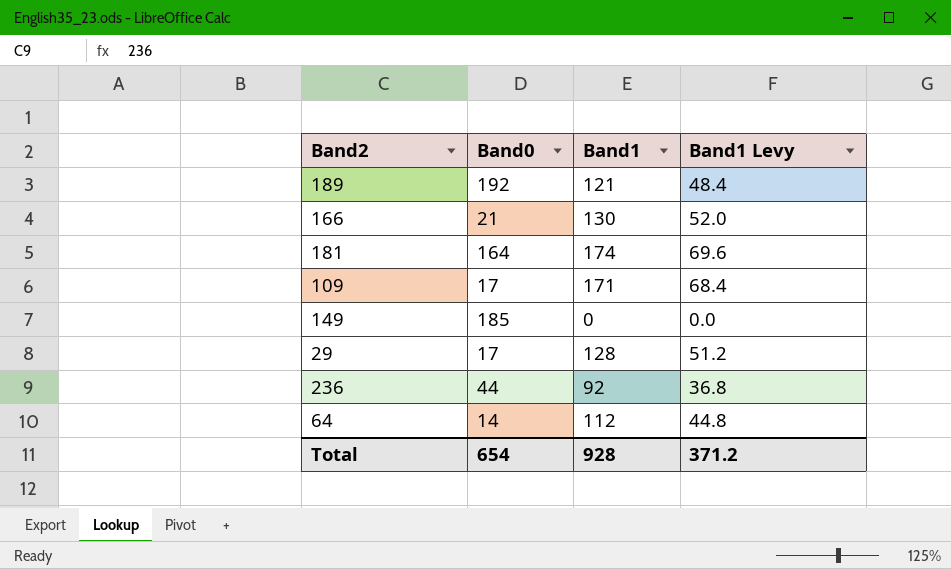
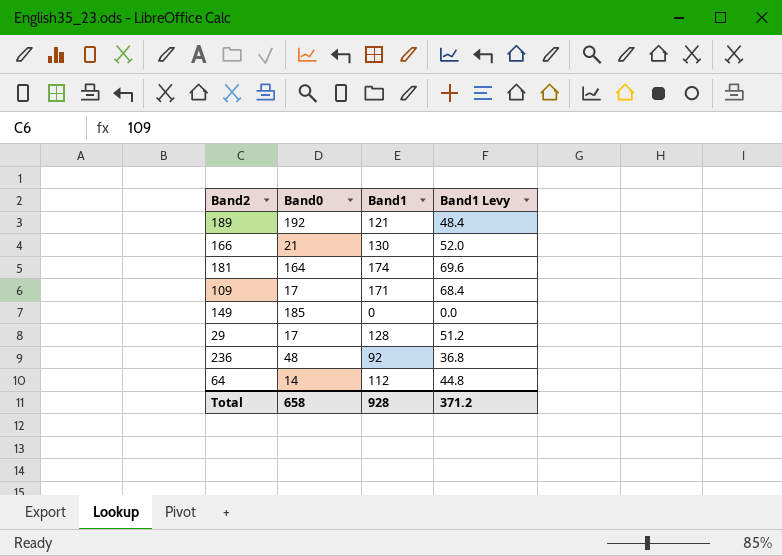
236 | Band0: 44 -> 48
Total | Band0: 654 -> 658

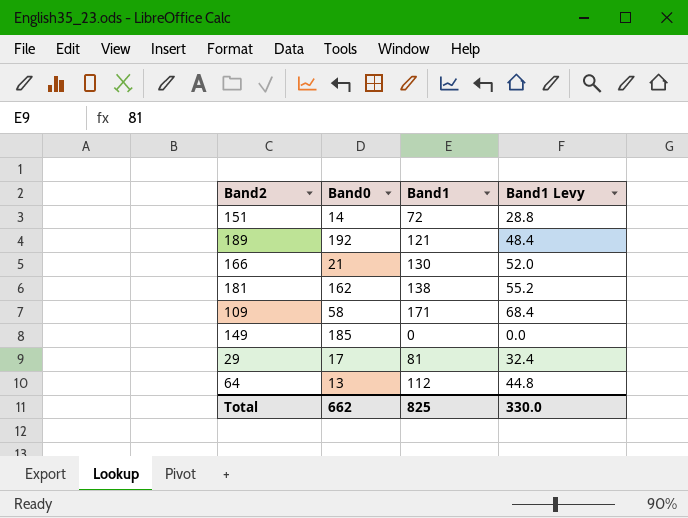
row 236: 48 | 92 | 36.8 -> none
row 151: none -> 14 | 72 | 28.8
181 | Band0: 164 -> 162
181 | Band1: 174 -> 138
181 | Band1 Levy: 69.6 -> 55.2
109 | Band0: 17 -> 58
29 | Band1: 128 -> 81
29 | Band1 Levy: 51.2 -> 32.4
64 | Band0: 14 -> 13
Total | Band0: 658 -> 662
Total | Band1: 928 -> 825
Total | Band1 Levy: 371.2 -> 330.0

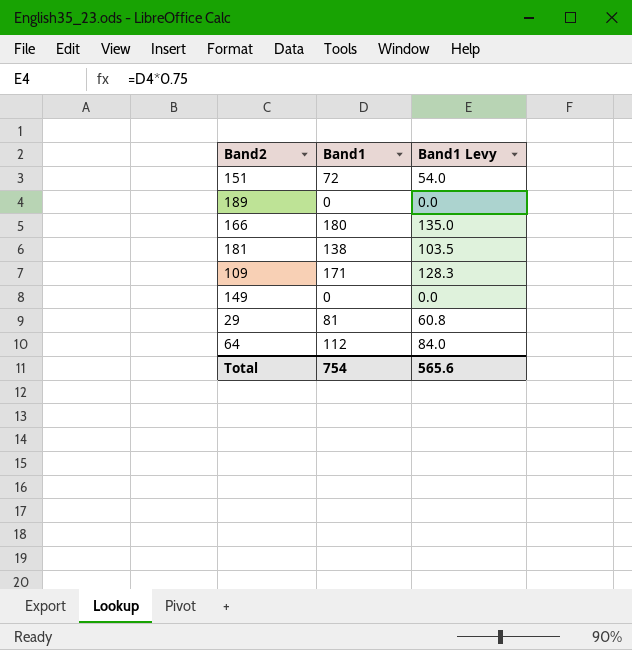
column Band0 | position: 2 -> none
column Band1 Levy | formula: [Band1] * 0.4 -> [Band1] * 0.75
189 | Band1: 121 -> 0
166 | Band1: 130 -> 180
Total | Band1: 825 -> 754
Total | Band1 Levy: 330.0 -> 565.6

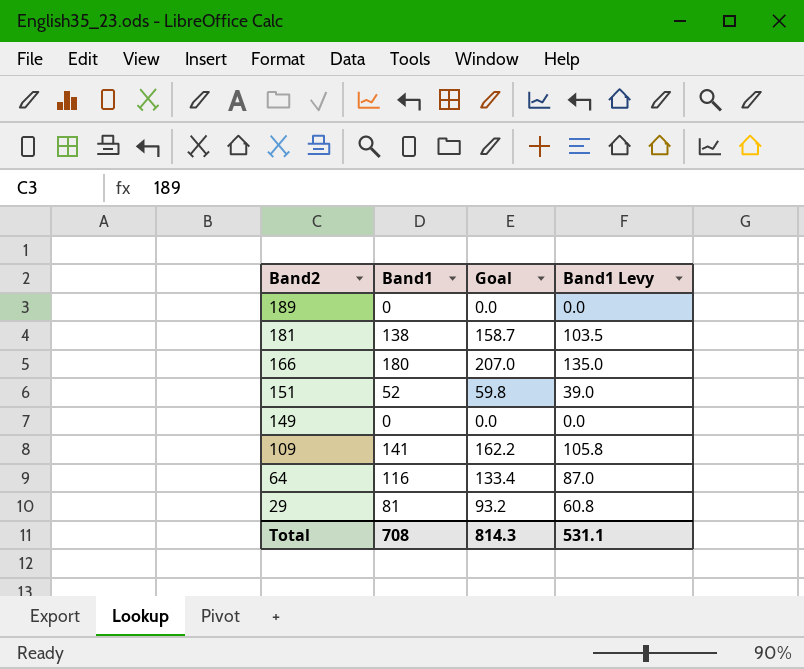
row order: none -> Band2 descending
column Goal | formula: none -> [Band1] * 1.15
151 | Band1: 72 -> 52
151 | Band1 Levy: 54.0 -> 39.0
109 | Band1: 171 -> 141
109 | Band1 Levy: 128.3 -> 105.8
64 | Band1: 112 -> 116
64 | Band1 Levy: 84.0 -> 87.0
Total | Band1: 754 -> 708
Total | Band1 Levy: 565.6 -> 531.1

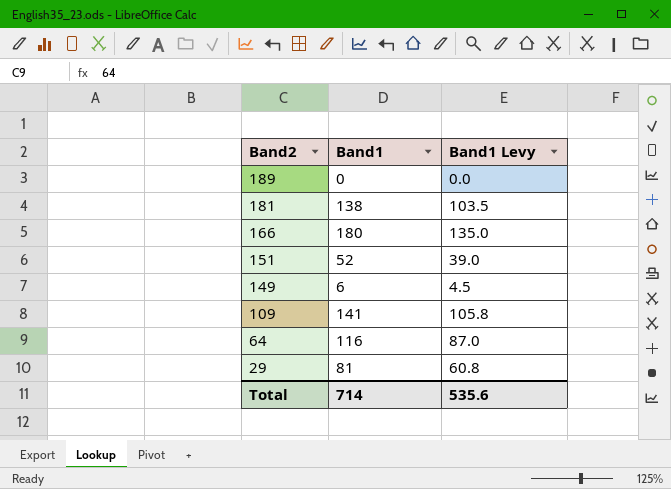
column Goal | formula: [Band1] * 1.15 -> none
149 | Band1: 0 -> 6
149 | Band1 Levy: 0.0 -> 4.5
Total | Band1: 708 -> 714
Total | Band1 Levy: 531.1 -> 535.6

